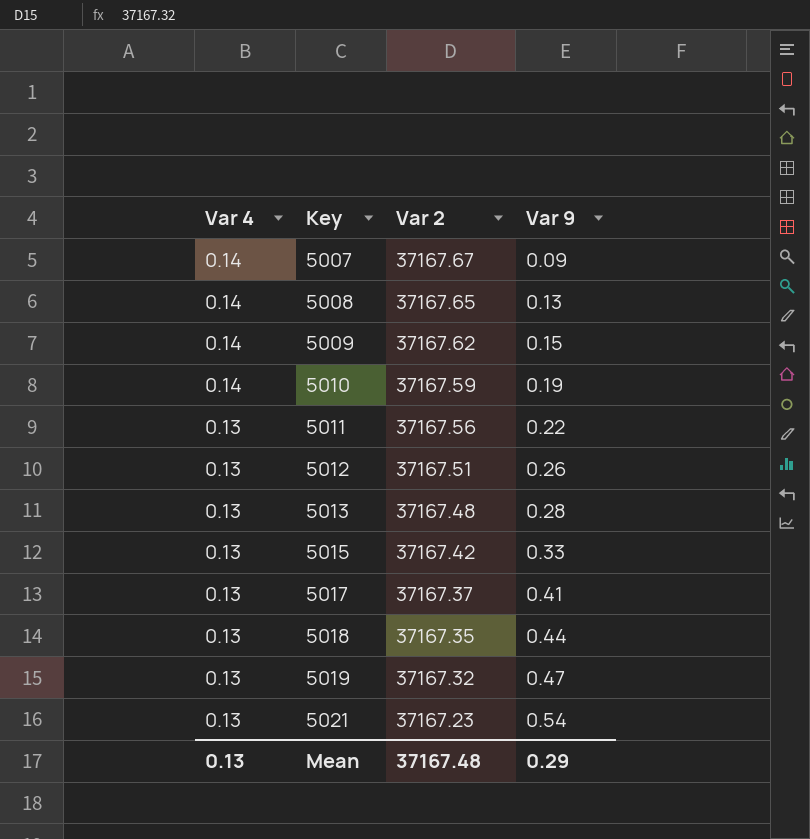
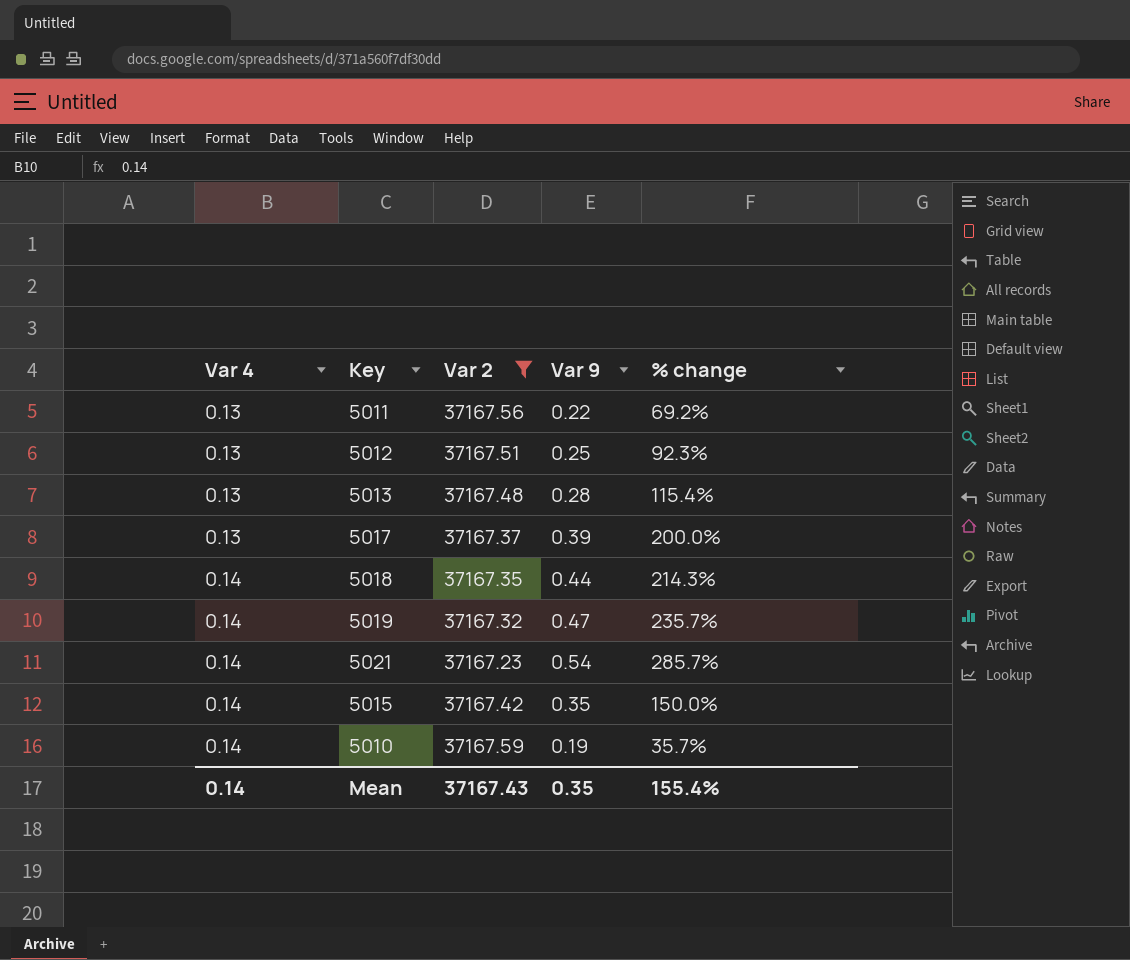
filter: none -> Var 2 <= 37167.59
row order: Var 4 descending -> Var 4 ascending
column % change | formula: none -> ([Var 9] - [Var 4]) / [Var 4]
5012 | Var 9: 0.26 -> 0.25
5017 | Var 9: 0.41 -> 0.39
5018 | Var 4: 0.13 -> 0.14
5019 | Var 4: 0.13 -> 0.14
5021 | Var 4: 0.13 -> 0.14
5015 | Var 4: 0.13 -> 0.14
5015 | Var 9: 0.33 -> 0.35
Mean | Var 4: 0.13 -> 0.14
Mean | Var 2: 37167.48 -> 37167.43
Mean | Var 9: 0.29 -> 0.35

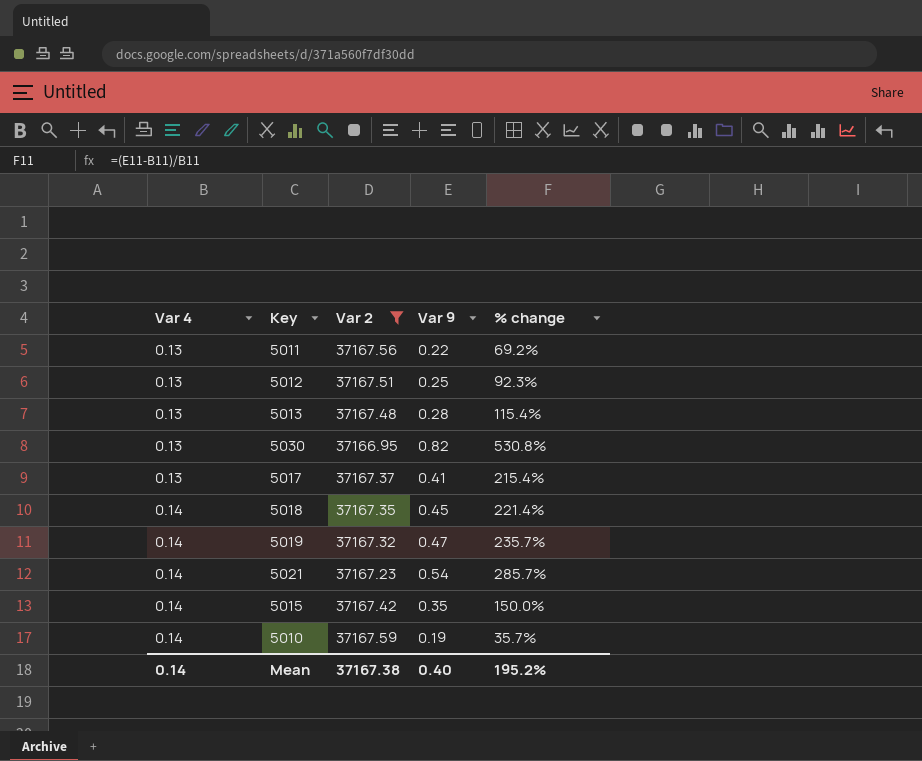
row 5030: none -> 0.13 | 37166.95 | 0.82 | 530.8%
5017 | Var 9: 0.39 -> 0.41
5017 | % change: 200.0% -> 215.4%
5018 | Var 9: 0.44 -> 0.45
5018 | % change: 214.3% -> 221.4%
Mean | Var 2: 37167.43 -> 37167.38
Mean | Var 9: 0.35 -> 0.40
Mean | % change: 155.4% -> 195.2%

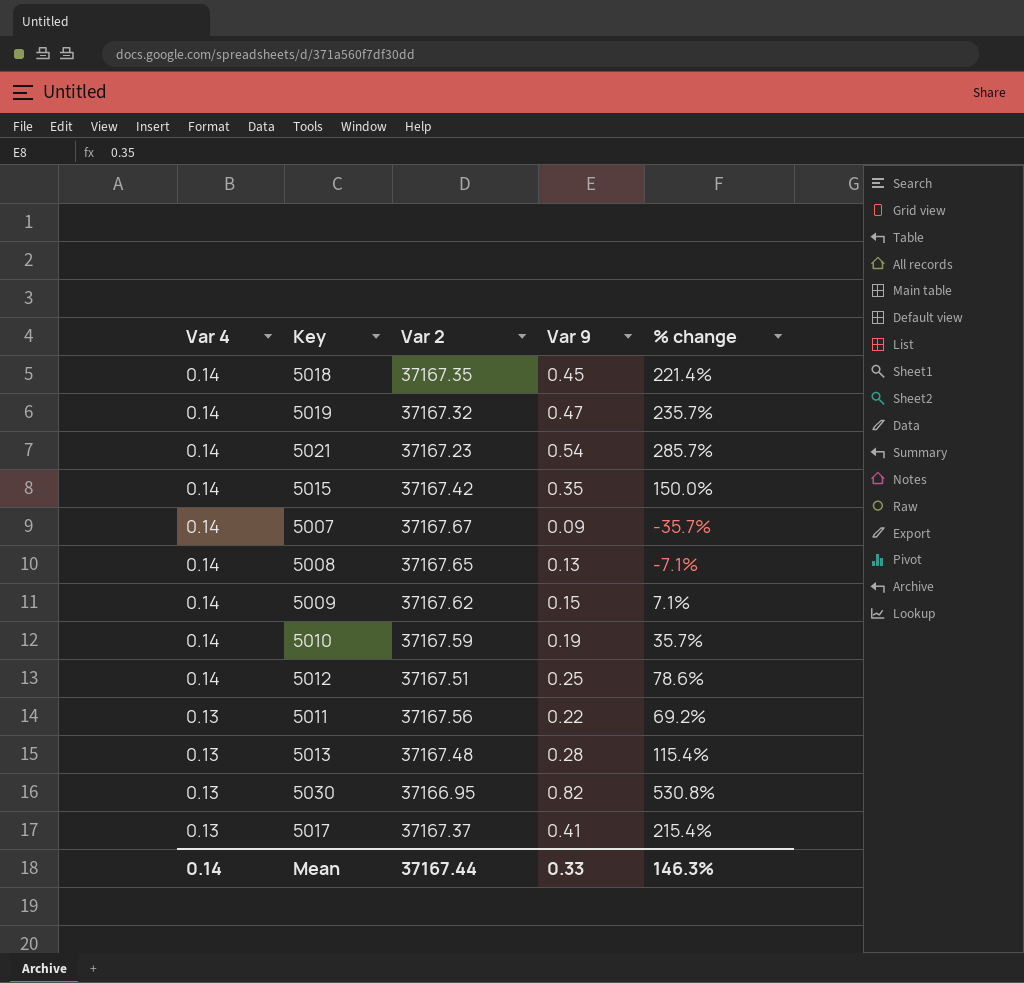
filter: Var 2 <= 37167.59 -> none
row order: Var 4 ascending -> Var 4 descending
5012 | Var 4: 0.13 -> 0.14
5012 | % change: 92.3% -> 78.6%
Mean | Var 2: 37167.38 -> 37167.44
Mean | Var 9: 0.40 -> 0.33
Mean | % change: 195.2% -> 146.3%

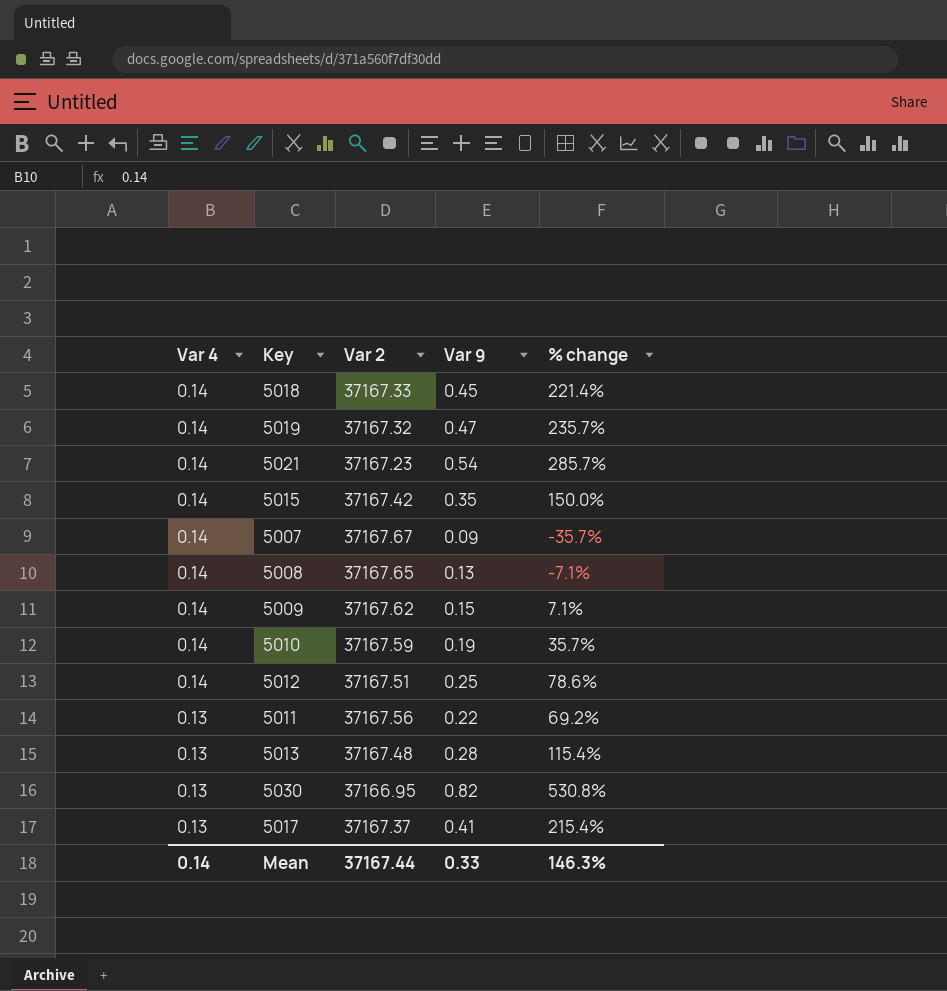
5018 | Var 2: 37167.35 -> 37167.33

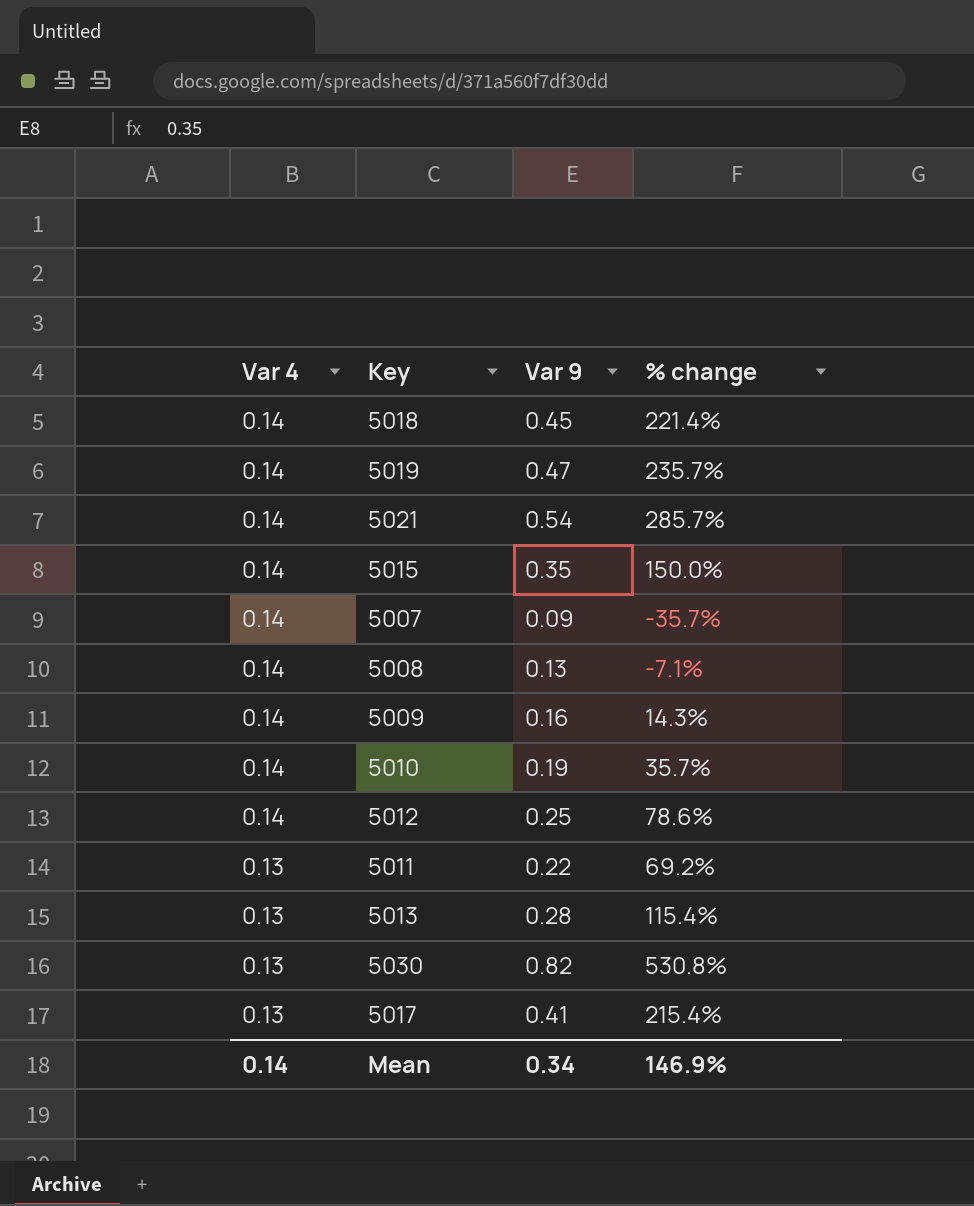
column Var 2 | position: 3 -> none
5009 | Var 9: 0.15 -> 0.16
5009 | % change: 7.1% -> 14.3%
Mean | Var 9: 0.33 -> 0.34
Mean | % change: 146.3% -> 146.9%

